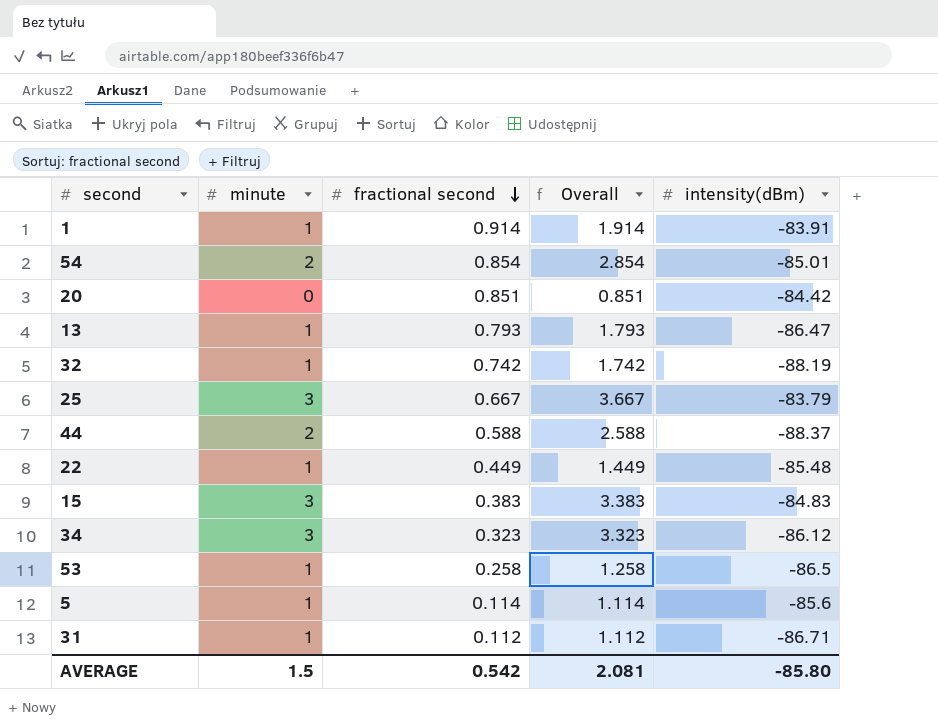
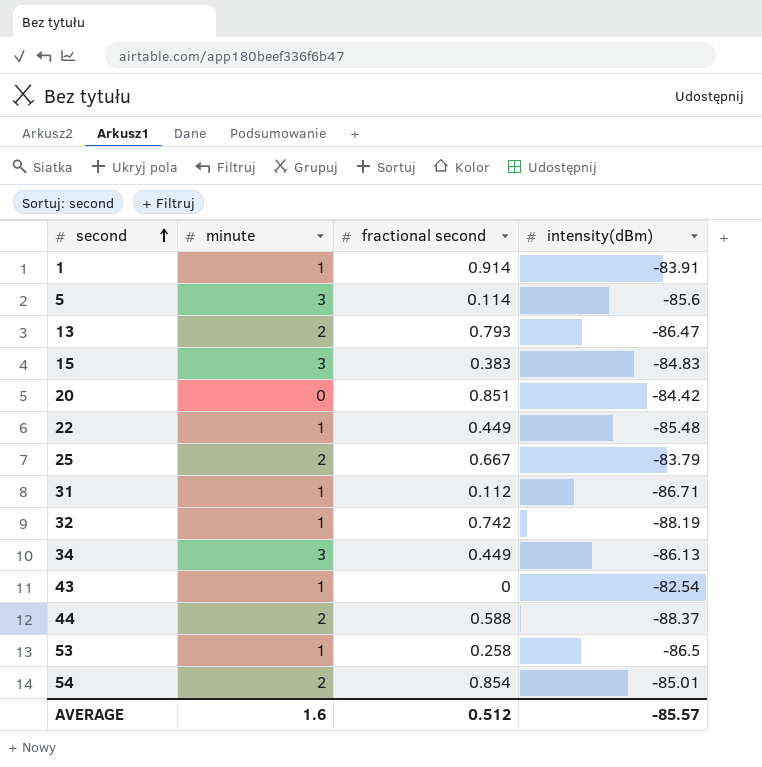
row order: fractional second descending -> second ascending
column Overall | formula: [minute] + [fractional second] -> none
5 | minute: 1 -> 3
13 | minute: 1 -> 2
25 | minute: 3 -> 2
34 | fractional second: 0.323 -> 0.449
34 | intensity(dBm): -86.12 -> -86.13
row 43: none -> 1 | 0 | -82.54
AVERAGE | minute: 1.5 -> 1.6
AVERAGE | fractional second: 0.542 -> 0.512
AVERAGE | intensity(dBm): -85.80 -> -85.57

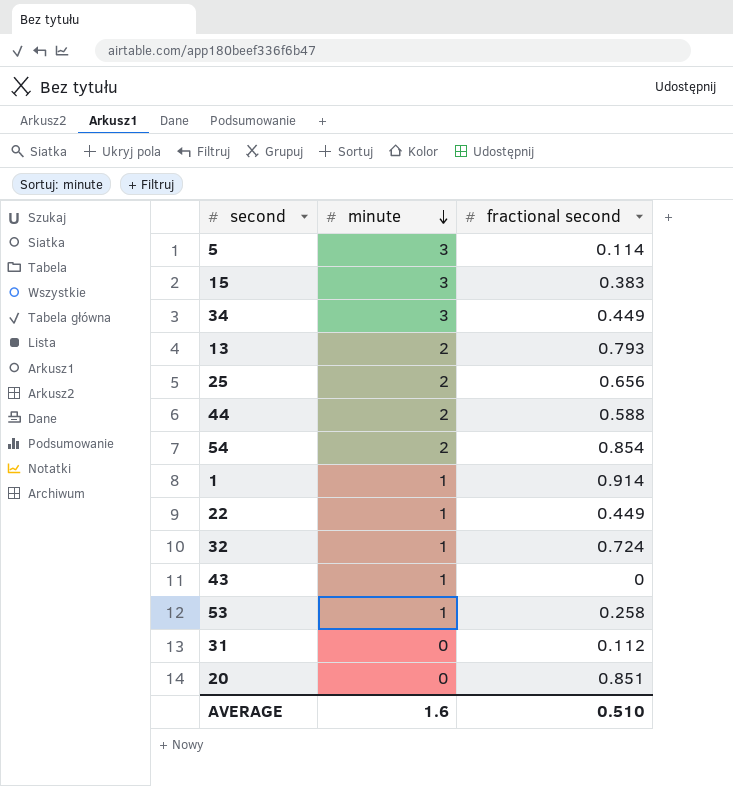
row order: second ascending -> minute descending
column intensity(dBm) | position: 4 -> none
25 | fractional second: 0.667 -> 0.656
32 | fractional second: 0.742 -> 0.724
31 | minute: 1 -> 0
AVERAGE | fractional second: 0.512 -> 0.510

